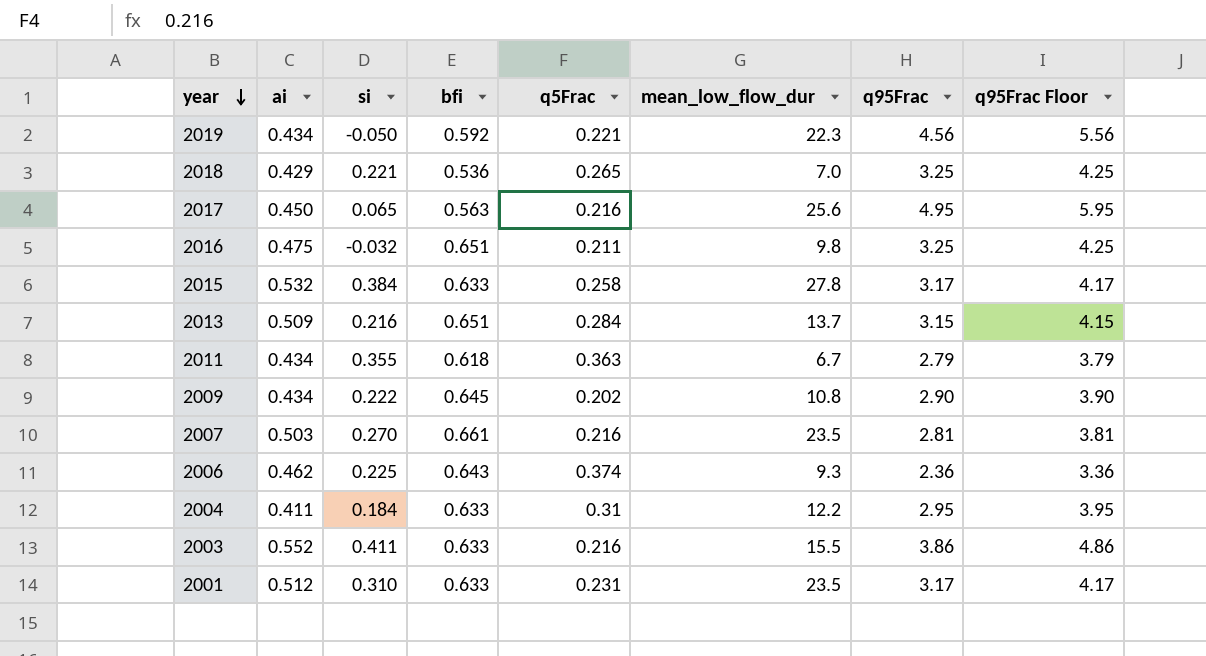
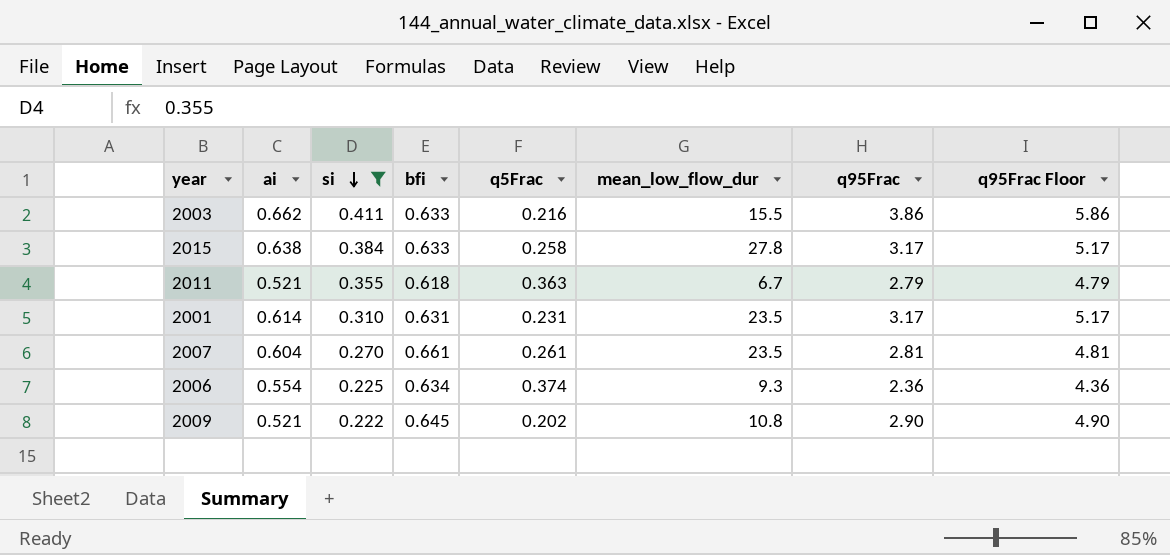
filter: none -> si >= 0.222
row order: year descending -> si descending
column q95Frac Floor | formula: [q95Frac] + 1 -> [q95Frac] + 2
2003 | ai: 0.552 -> 0.662
2015 | ai: 0.532 -> 0.638
2011 | ai: 0.434 -> 0.521
2001 | ai: 0.512 -> 0.614
2001 | bfi: 0.633 -> 0.631
2007 | ai: 0.503 -> 0.604
2007 | q5Frac: 0.216 -> 0.261
2006 | ai: 0.462 -> 0.554
2006 | bfi: 0.643 -> 0.634
2009 | ai: 0.434 -> 0.521

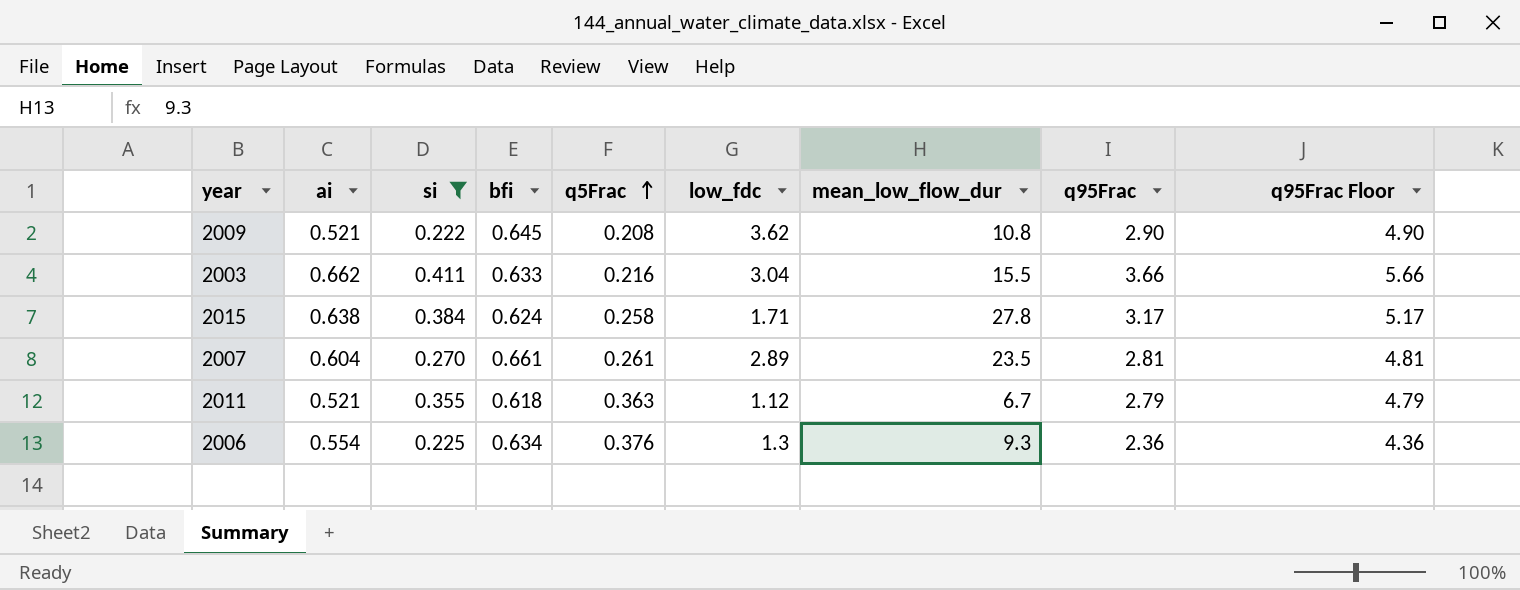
row order: si descending -> q5Frac ascending
column low_fdc | position: none -> 6
row 2001: 0.614 | 0.310 | 0.631 | 0.231 | 23.5 | 3.17 | 5.17 -> none
2009 | q5Frac: 0.202 -> 0.208
2003 | q95Frac: 3.86 -> 3.66
2003 | q95Frac Floor: 5.86 -> 5.66
2015 | bfi: 0.633 -> 0.624
2006 | q5Frac: 0.374 -> 0.376

